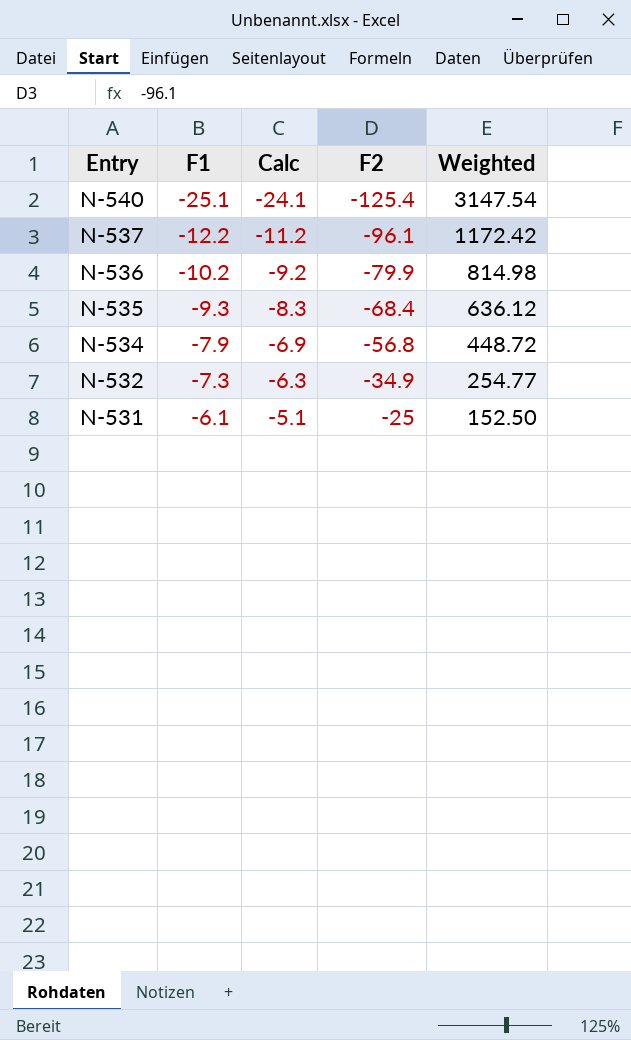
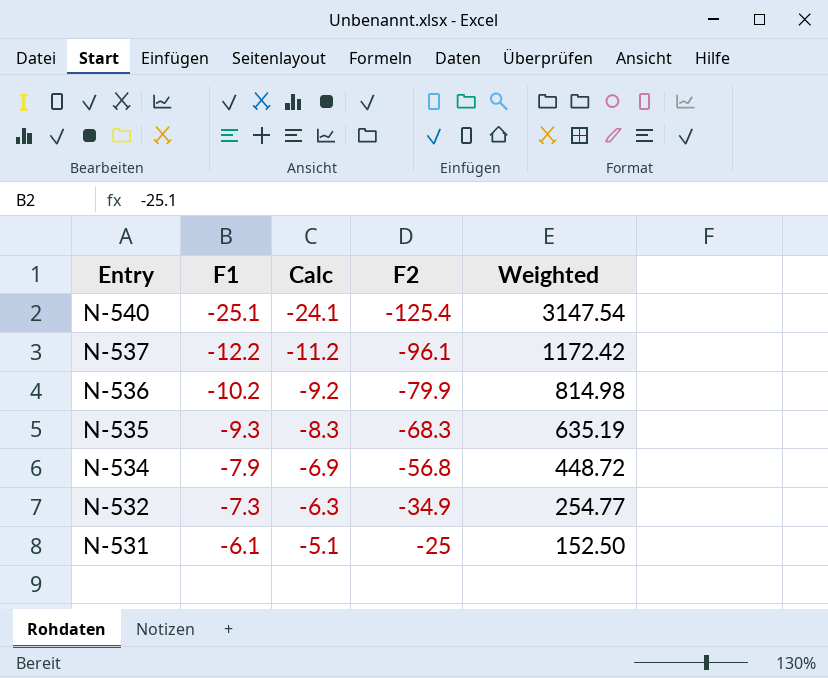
N-535 | F2: -68.4 -> -68.3
N-535 | Weighted: 636.12 -> 635.19

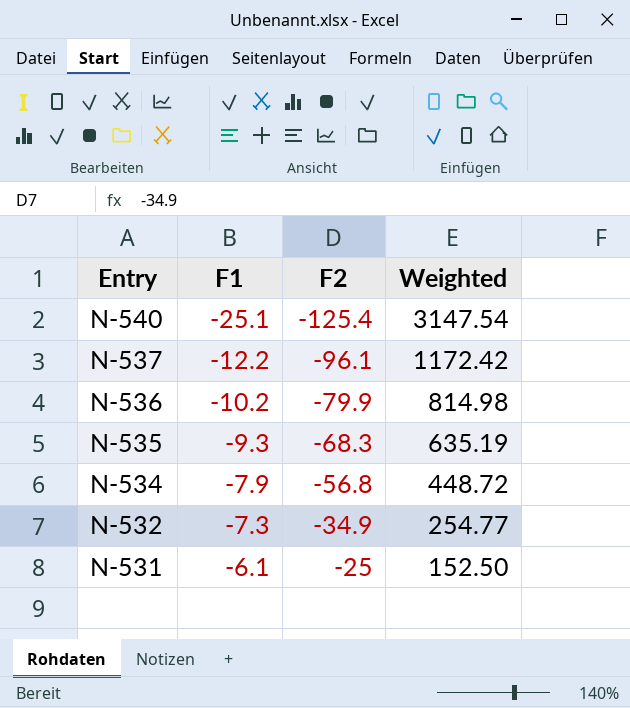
column Calc | formula: [F1] + 1 -> none

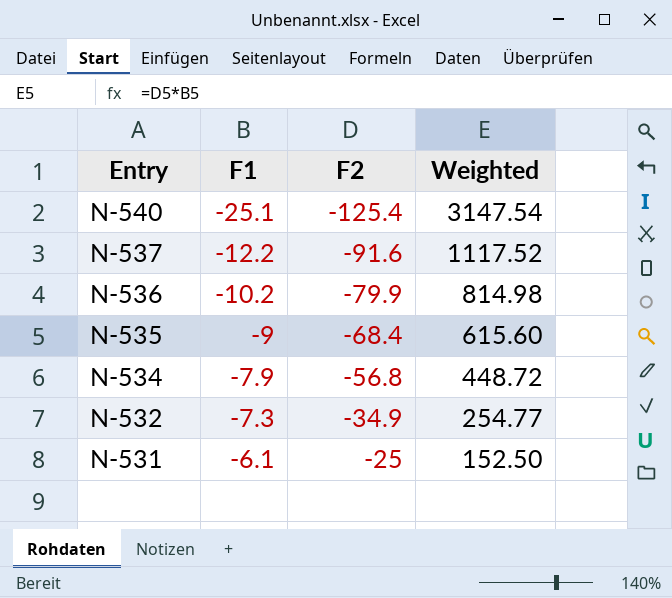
N-537 | F2: -96.1 -> -91.6
N-537 | Weighted: 1172.42 -> 1117.52
N-535 | F1: -9.3 -> -9
N-535 | F2: -68.3 -> -68.4
N-535 | Weighted: 635.19 -> 615.60

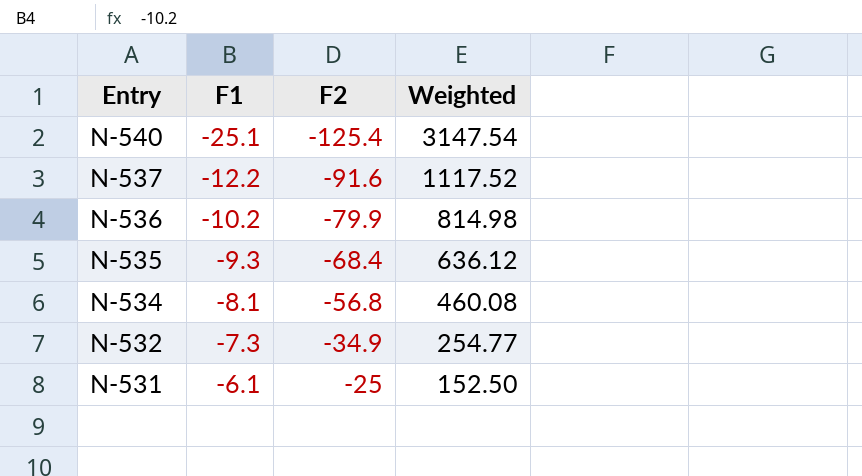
N-535 | F1: -9 -> -9.3
N-535 | Weighted: 615.60 -> 636.12
N-534 | F1: -7.9 -> -8.1
N-534 | Weighted: 448.72 -> 460.08

